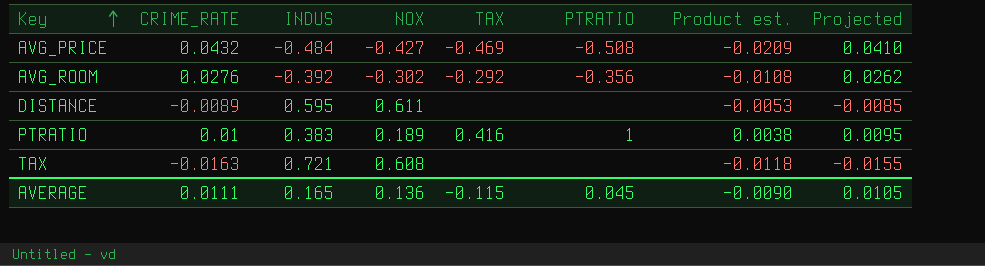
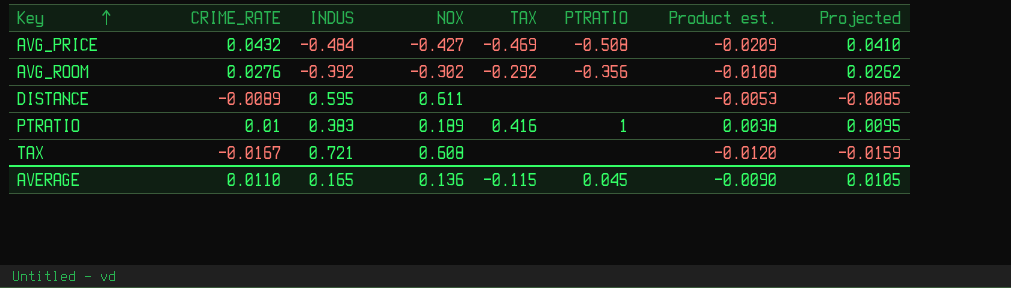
TAX | CRIME_RATE: -0.0163 -> -0.0167
TAX | Product est.: -0.0118 -> -0.0120
TAX | Projected: -0.0155 -> -0.0159
AVERAGE | CRIME_RATE: 0.0111 -> 0.0110

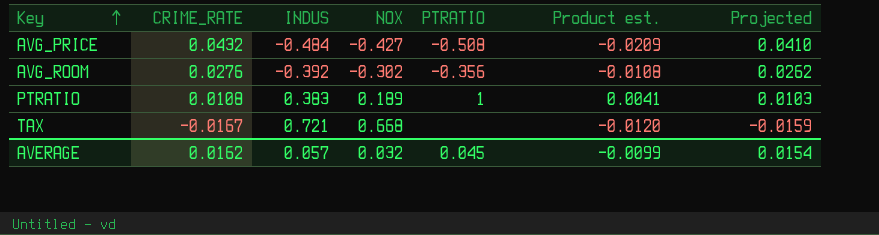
column TAX | position: 5 -> none
row DISTANCE: -0.0089 | 0.595 | 0.611 | none | none | -0.0053 | -0.0085 -> none
PTRATIO | CRIME_RATE: 0.01 -> 0.0108
PTRATIO | Product est.: 0.0038 -> 0.0041
PTRATIO | Projected: 0.0095 -> 0.0103
TAX | NOX: 0.608 -> 0.668
AVERAGE | CRIME_RATE: 0.0110 -> 0.0162
AVERAGE | INDUS: 0.165 -> 0.057
AVERAGE | NOX: 0.136 -> 0.032
AVERAGE | Product est.: -0.0090 -> -0.0099
AVERAGE | Projected: 0.0105 -> 0.0154

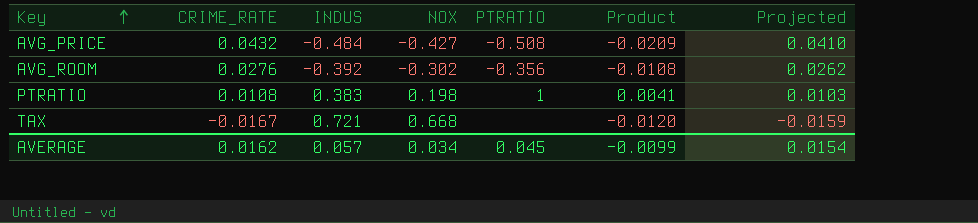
column name: Product est. -> Product
PTRATIO | NOX: 0.189 -> 0.198
AVERAGE | NOX: 0.032 -> 0.034

